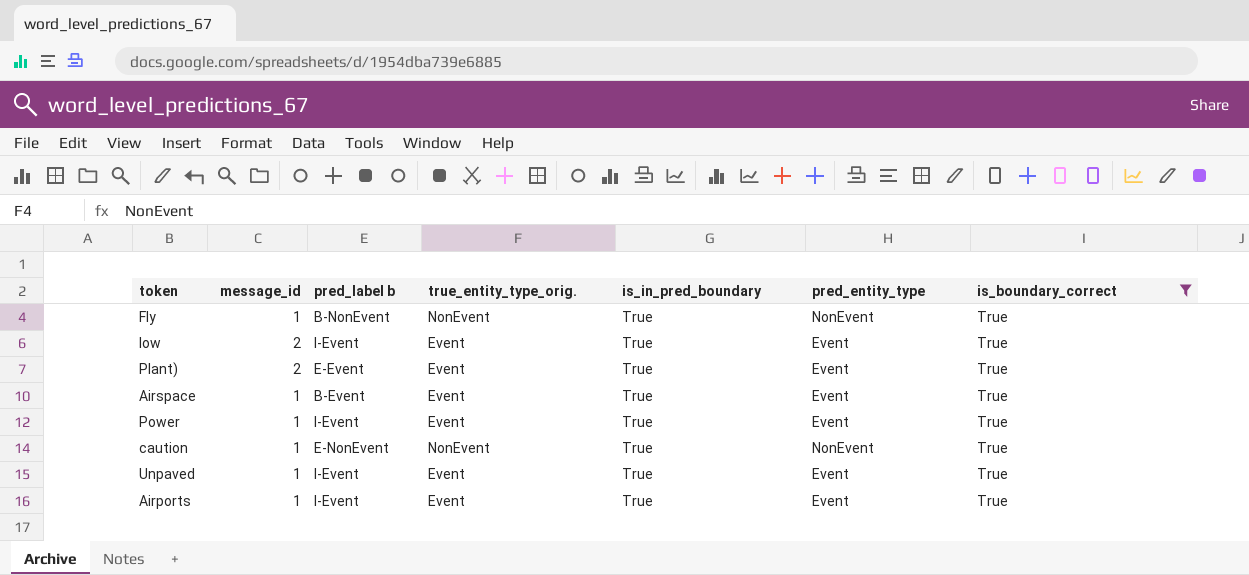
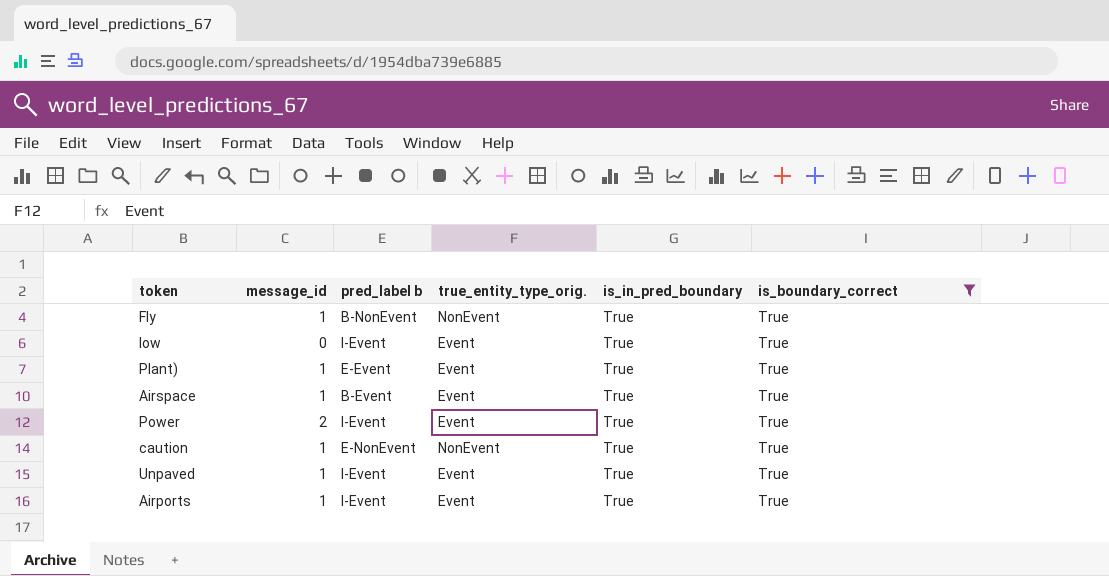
column pred_entity_type | position: 6 -> none
low | message_id: 2 -> 0
Plant) | message_id: 2 -> 1
Power | message_id: 1 -> 2

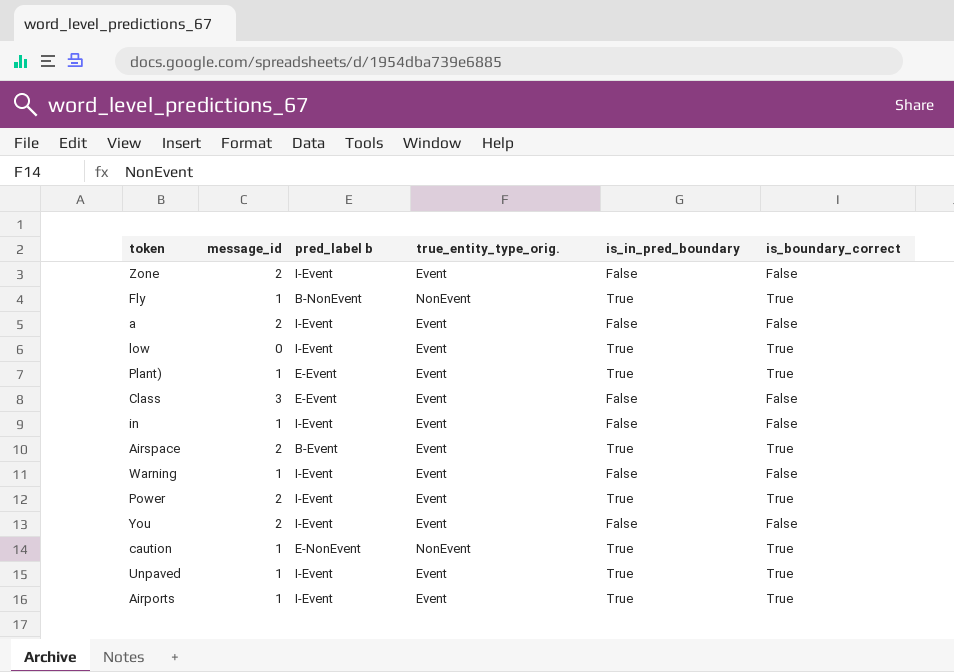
filter: is_boundary_correct = True -> none
Airspace | message_id: 1 -> 2

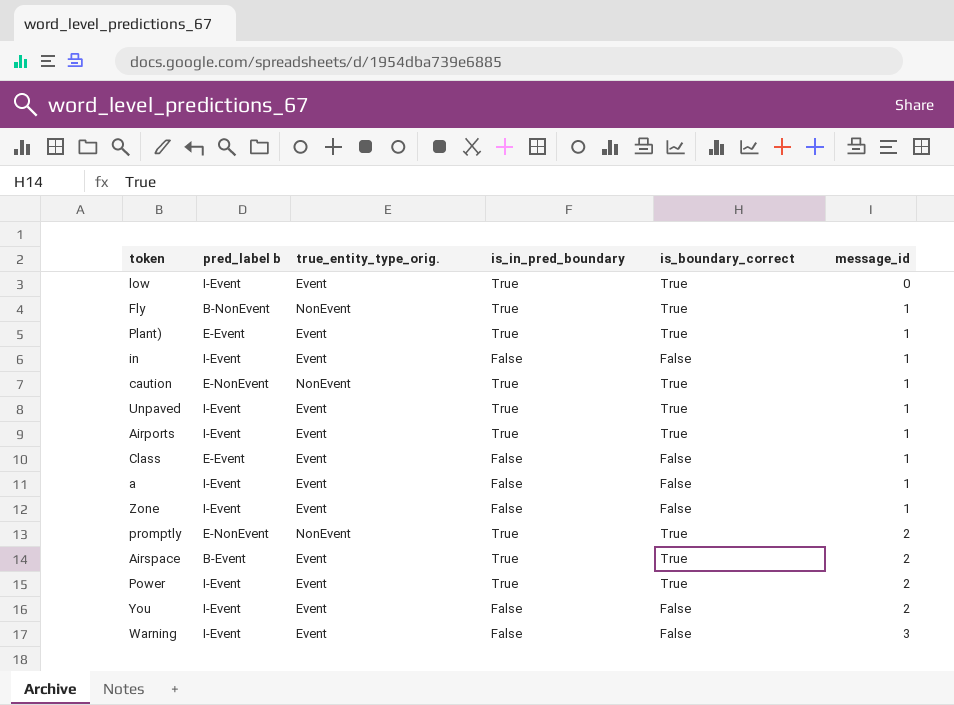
row order: none -> message_id ascending
column message_id | position: 2 -> 6
Class | message_id: 3 -> 1
a | message_id: 2 -> 1
Zone | message_id: 2 -> 1
row promptly: none -> E-NonEvent | NonEvent | True | True | 2
Warning | message_id: 1 -> 3

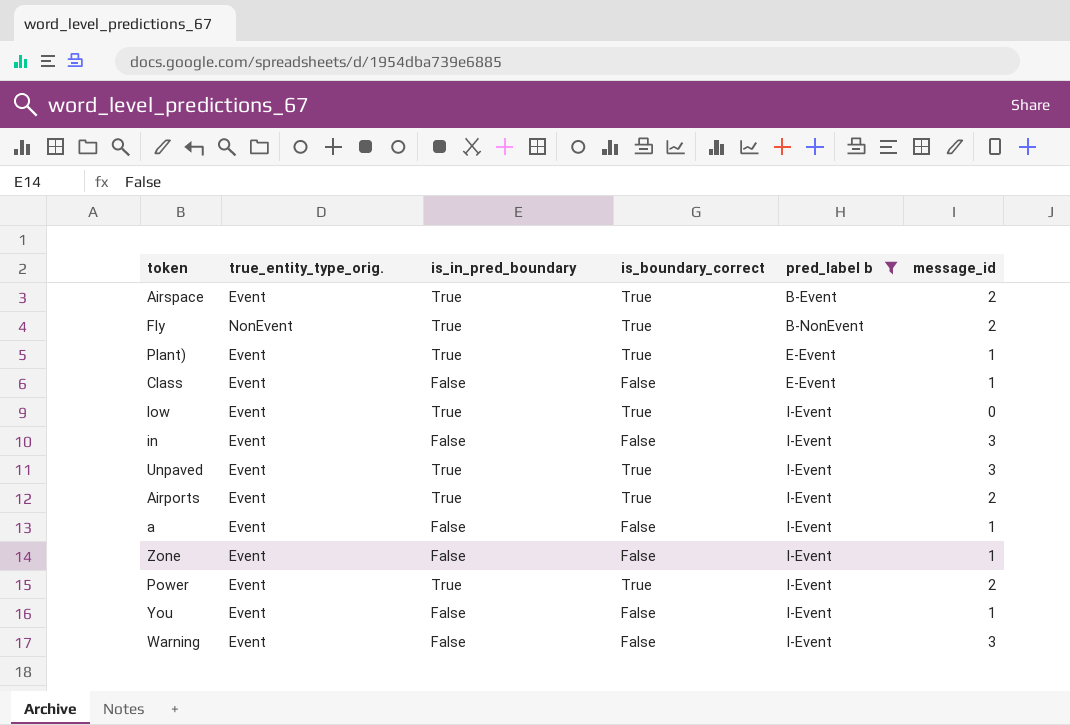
filter: none -> pred_label b != E-NonEvent
row order: message_id ascending -> pred_label b ascending
column pred_label b | position: 2 -> 5
Fly | message_id: 1 -> 2
in | message_id: 1 -> 3
Unpaved | message_id: 1 -> 3
Airports | message_id: 1 -> 2
You | message_id: 2 -> 1

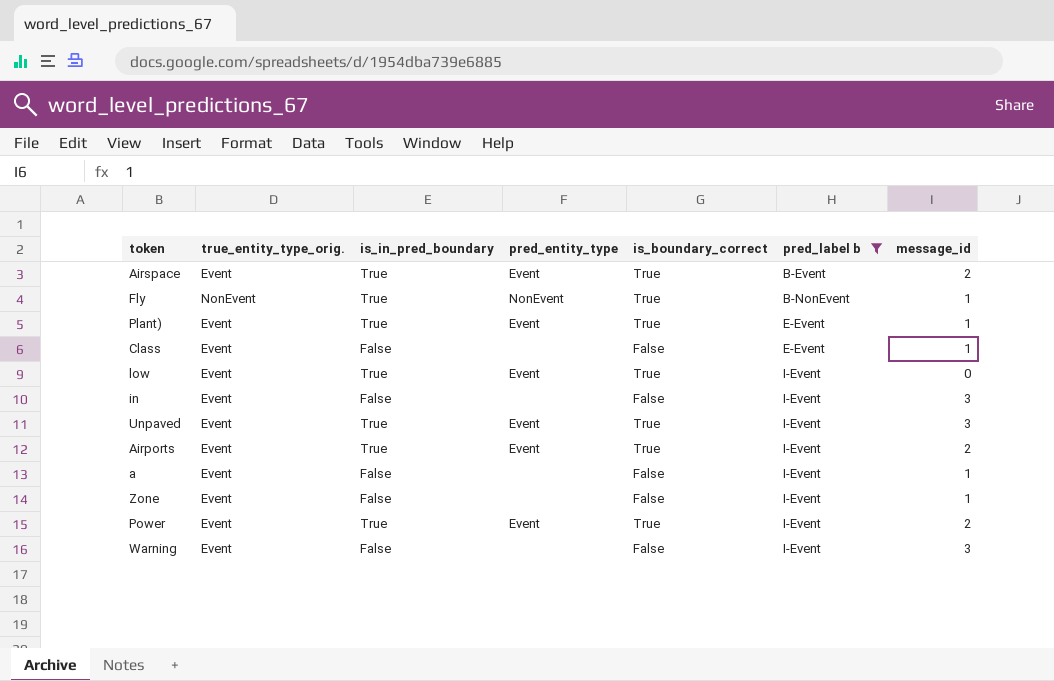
column pred_entity_type | position: none -> 4
row You: Event | False | False | I-Event | 1 -> none
Fly | message_id: 2 -> 1

